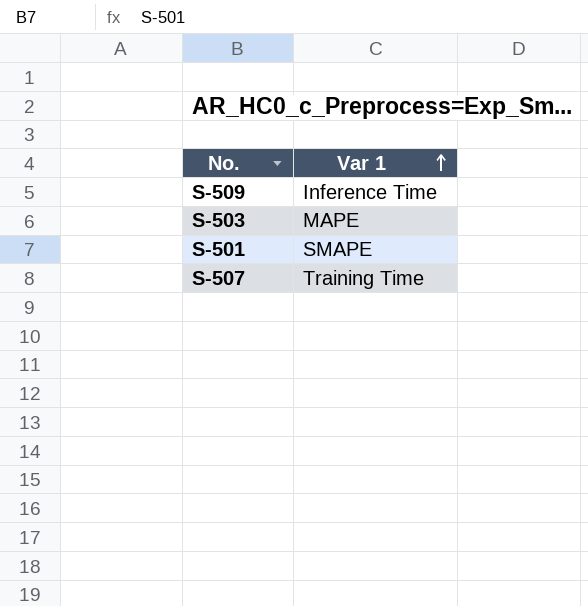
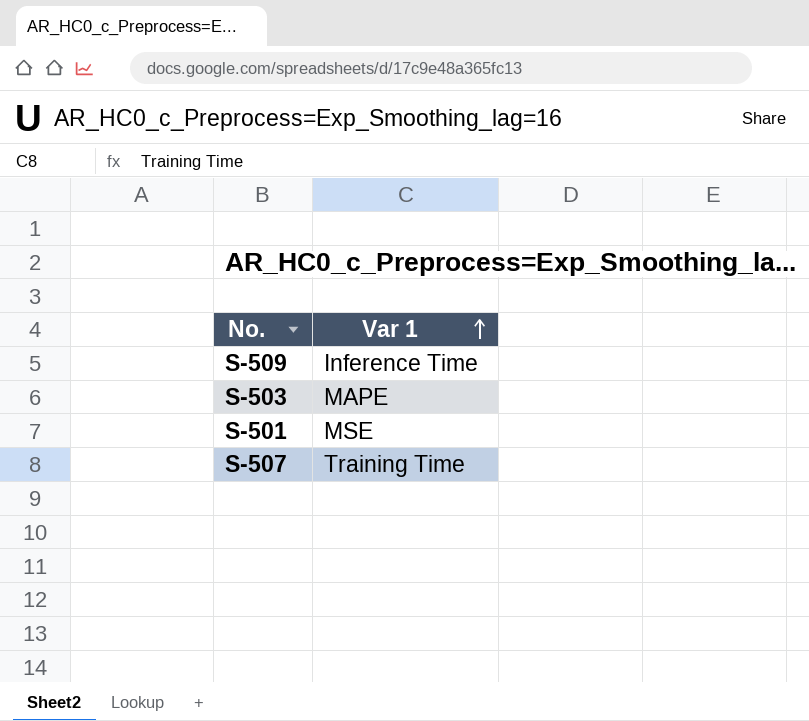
S-501 | Var 1: SMAPE -> MSE

